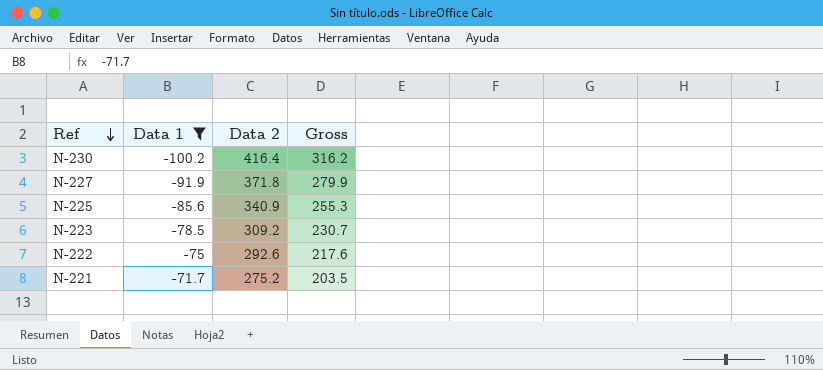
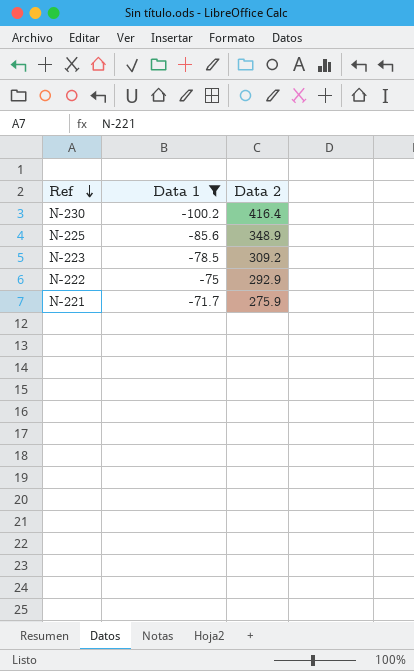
column Gross | formula: [Data 1] + [Data 2] -> none
row N-227: -91.9 | 371.8 | 279.9 -> none
N-225 | Data 2: 340.9 -> 348.9
N-222 | Data 2: 292.6 -> 292.9
N-221 | Data 2: 275.2 -> 275.9

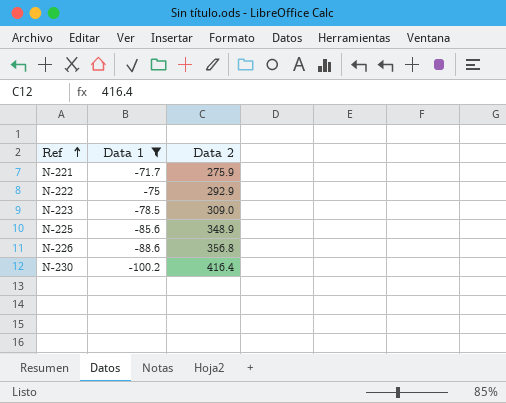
row order: Ref descending -> Ref ascending
N-223 | Data 2: 309.2 -> 309.0
row N-226: none -> -88.6 | 356.8

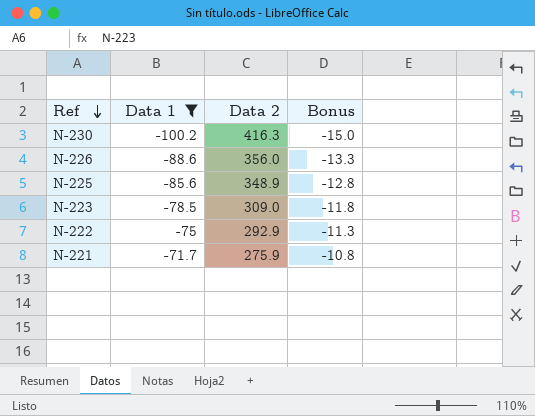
row order: Ref ascending -> Ref descending
column Bonus | formula: none -> [Data 1] * 0.15
N-230 | Data 2: 416.4 -> 416.3
N-226 | Data 2: 356.8 -> 356.0

